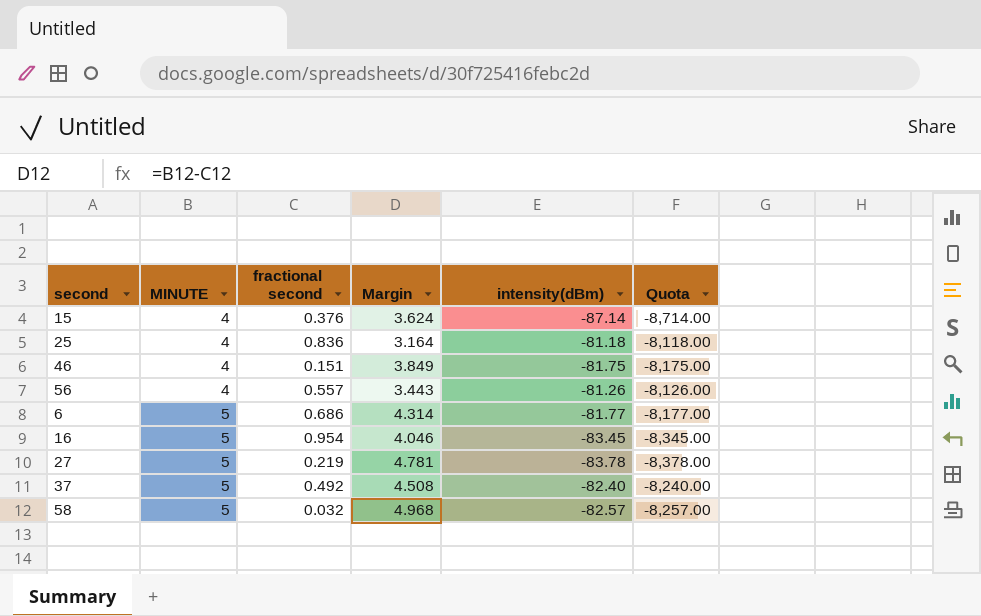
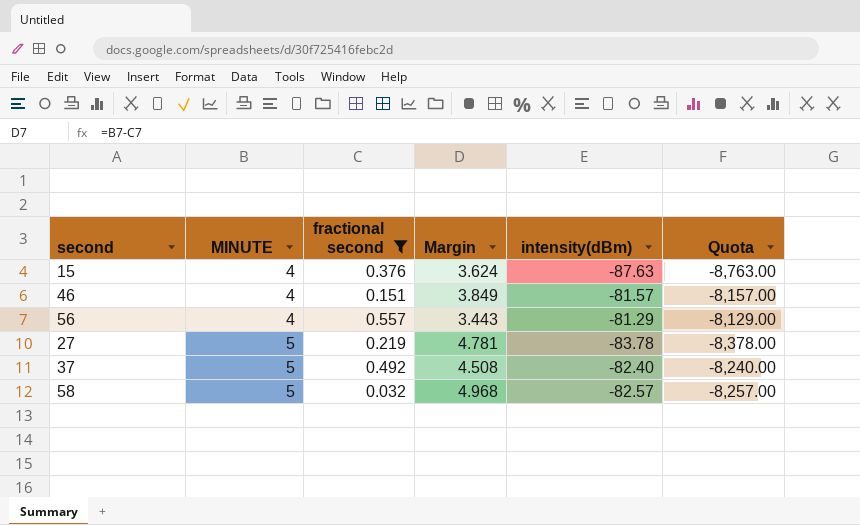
filter: none -> fractional second <= 0.557
15 | intensity(dBm): -87.14 -> -87.63
15 | Quota: -8,714.00 -> -8,763.00
46 | intensity(dBm): -81.75 -> -81.57
46 | Quota: -8,175.00 -> -8,157.00
56 | intensity(dBm): -81.26 -> -81.29
56 | Quota: -8,126.00 -> -8,129.00

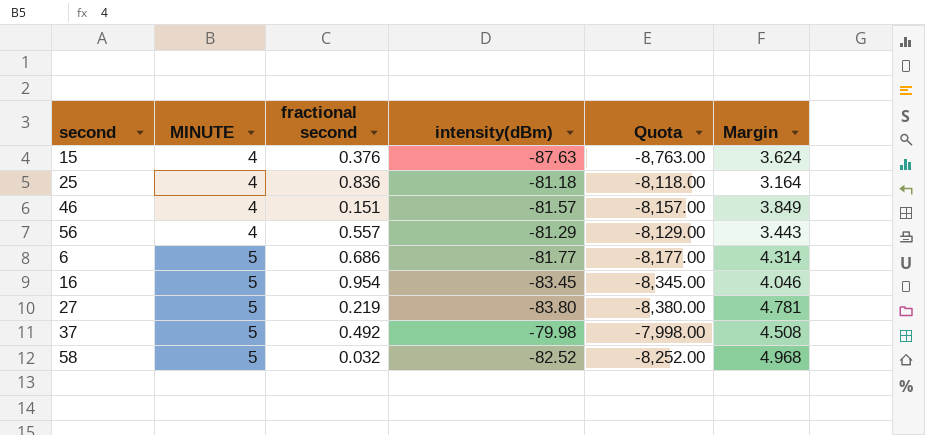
filter: fractional second <= 0.557 -> none
column Margin | position: 4 -> 6
27 | intensity(dBm): -83.78 -> -83.80
27 | Quota: -8,378.00 -> -8,380.00
37 | intensity(dBm): -82.40 -> -79.98
37 | Quota: -8,240.00 -> -7,998.00
58 | intensity(dBm): -82.57 -> -82.52
58 | Quota: -8,257.00 -> -8,252.00

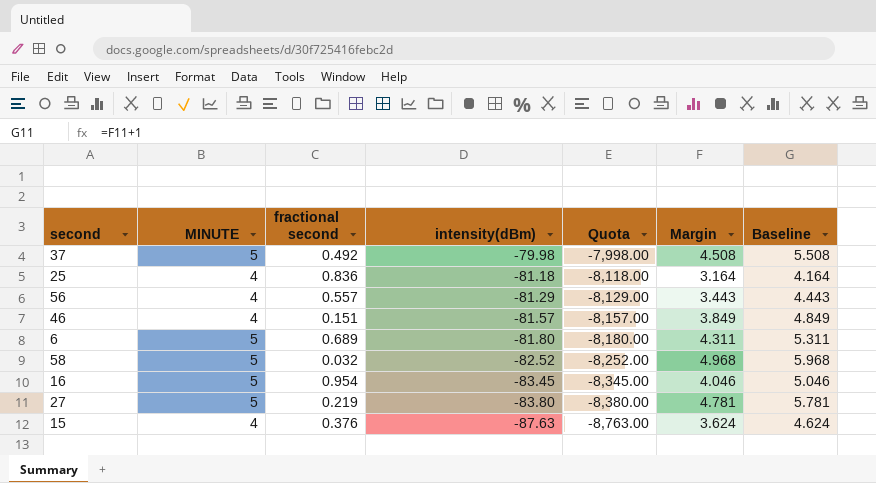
row order: MINUTE ascending -> intensity(dBm) descending
column Baseline | formula: none -> [Margin] + 1
6 | fractional second: 0.686 -> 0.689
6 | intensity(dBm): -81.77 -> -81.80
6 | Quota: -8,177.00 -> -8,180.00
6 | Margin: 4.314 -> 4.311

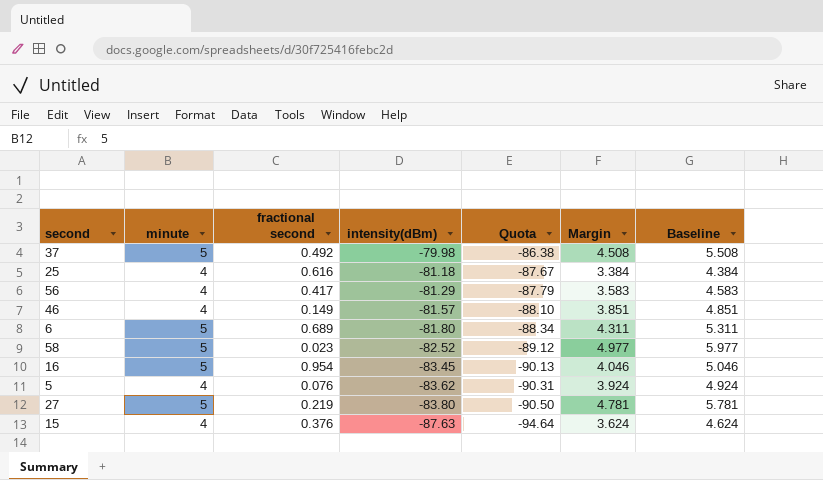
column name: MINUTE -> minute
column Quota | formula: [intensity(dBm)] * 100 -> [intensity(dBm)] * 1.08
25 | fractional second: 0.836 -> 0.616
25 | Margin: 3.164 -> 3.384
25 | Baseline: 4.164 -> 4.384
56 | fractional second: 0.557 -> 0.417
56 | Margin: 3.443 -> 3.583
56 | Baseline: 4.443 -> 4.583
46 | fractional second: 0.151 -> 0.149
46 | Margin: 3.849 -> 3.851
46 | Baseline: 4.849 -> 4.851
58 | fractional second: 0.032 -> 0.023
58 | Margin: 4.968 -> 4.977
58 | Baseline: 5.968 -> 5.977
row 5: none -> 4 | 0.076 | -83.62 | -90.31 | 3.924 | 4.924

